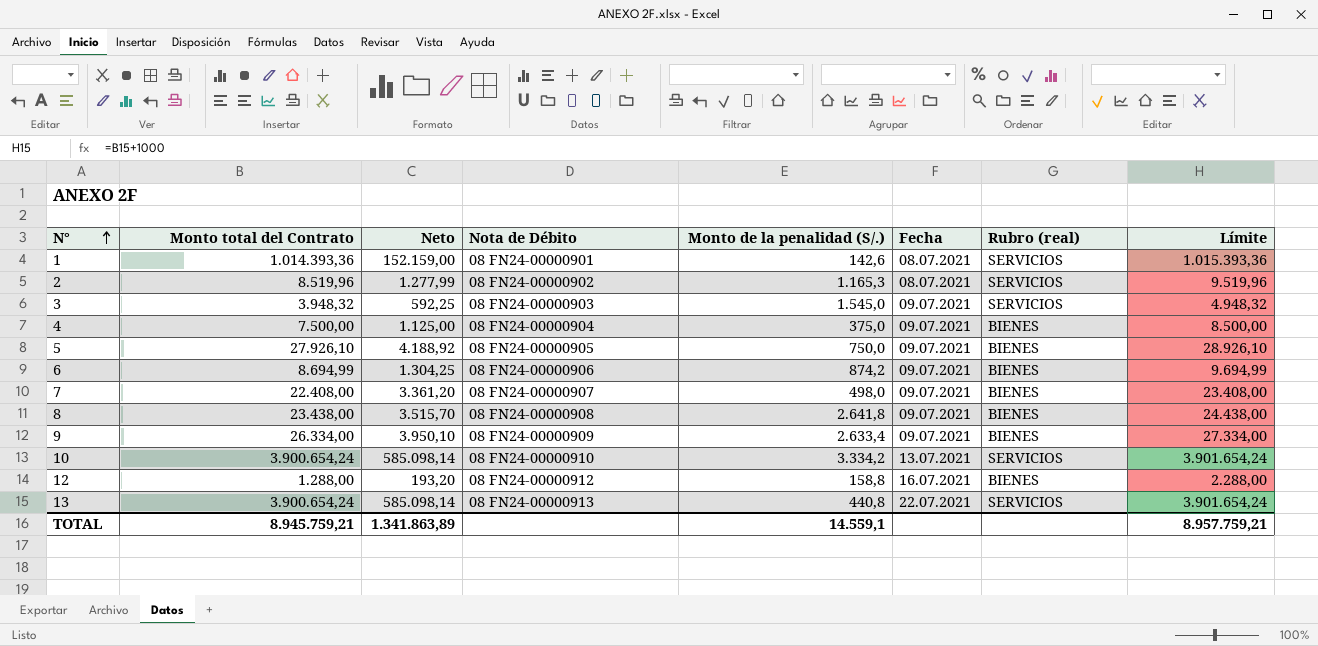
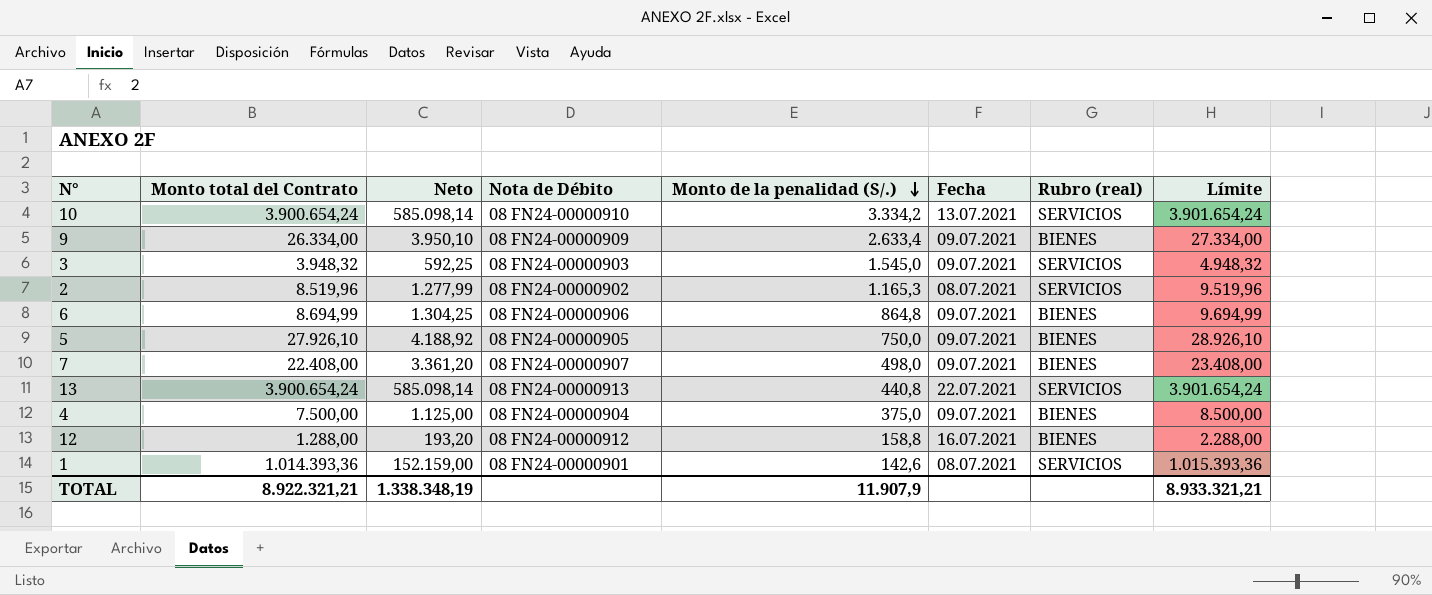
row order: N° ascending -> Monto de la penalidad (S/.) descending
row 8: 23.438,00 | 3.515,70 | 08 FN24-00000908 | 2.641,8 | 09.07.2021 | BIENES | 24.438,00 -> none
6 | Monto de la penalidad (S/.): 874,2 -> 864,8
TOTAL | Monto total del Contrato: 8.945.759,21 -> 8.922.321,21
TOTAL | Neto: 1.341.863,89 -> 1.338.348,19
TOTAL | Monto de la penalidad (S/.): 14.559,1 -> 11.907,9
TOTAL | Límite: 8.957.759,21 -> 8.933.321,21

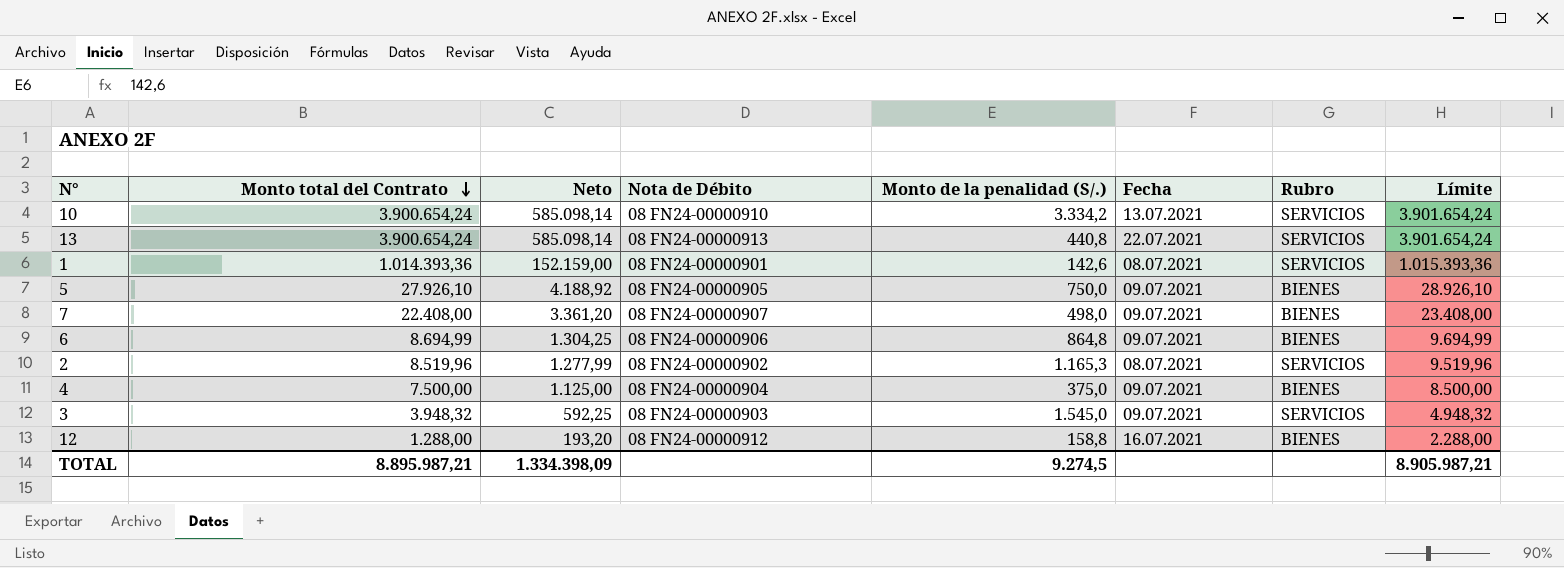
row order: Monto de la penalidad (S/.) descending -> Monto total del Contrato descending
column name: Rubro (real) -> Rubro
row 9: 26.334,00 | 3.950,10 | 08 FN24-00000909 | 2.633,4 | 09.07.2021 | BIENES | 27.334,00 -> none
TOTAL | Monto total del Contrato: 8.922.321,21 -> 8.895.987,21
TOTAL | Neto: 1.338.348,19 -> 1.334.398,09
TOTAL | Monto de la penalidad (S/.): 11.907,9 -> 9.274,5
TOTAL | Límite: 8.933.321,21 -> 8.905.987,21

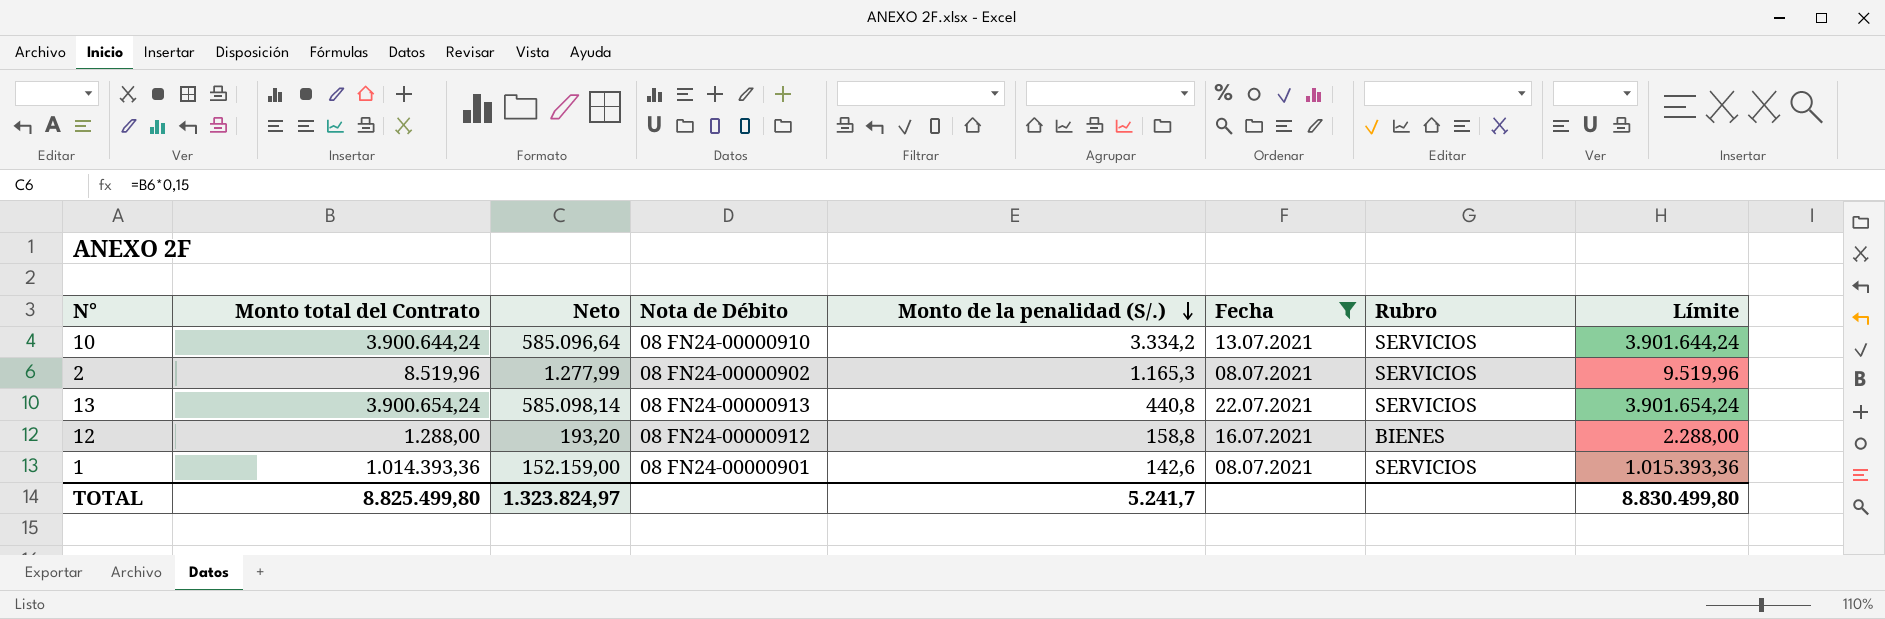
filter: none -> Fecha != 09.07.2021
row order: Monto total del Contrato descending -> Monto de la penalidad (S/.) descending
10 | Monto total del Contrato: 3.900.654,24 -> 3.900.644,24
10 | Neto: 585.098,14 -> 585.096,64
10 | Límite: 3.901.654,24 -> 3.901.644,24
TOTAL | Monto total del Contrato: 8.895.987,21 -> 8.825.499,80
TOTAL | Neto: 1.334.398,09 -> 1.323.824,97
TOTAL | Monto de la penalidad (S/.): 9.274,5 -> 5.241,7
TOTAL | Límite: 8.905.987,21 -> 8.830.499,80

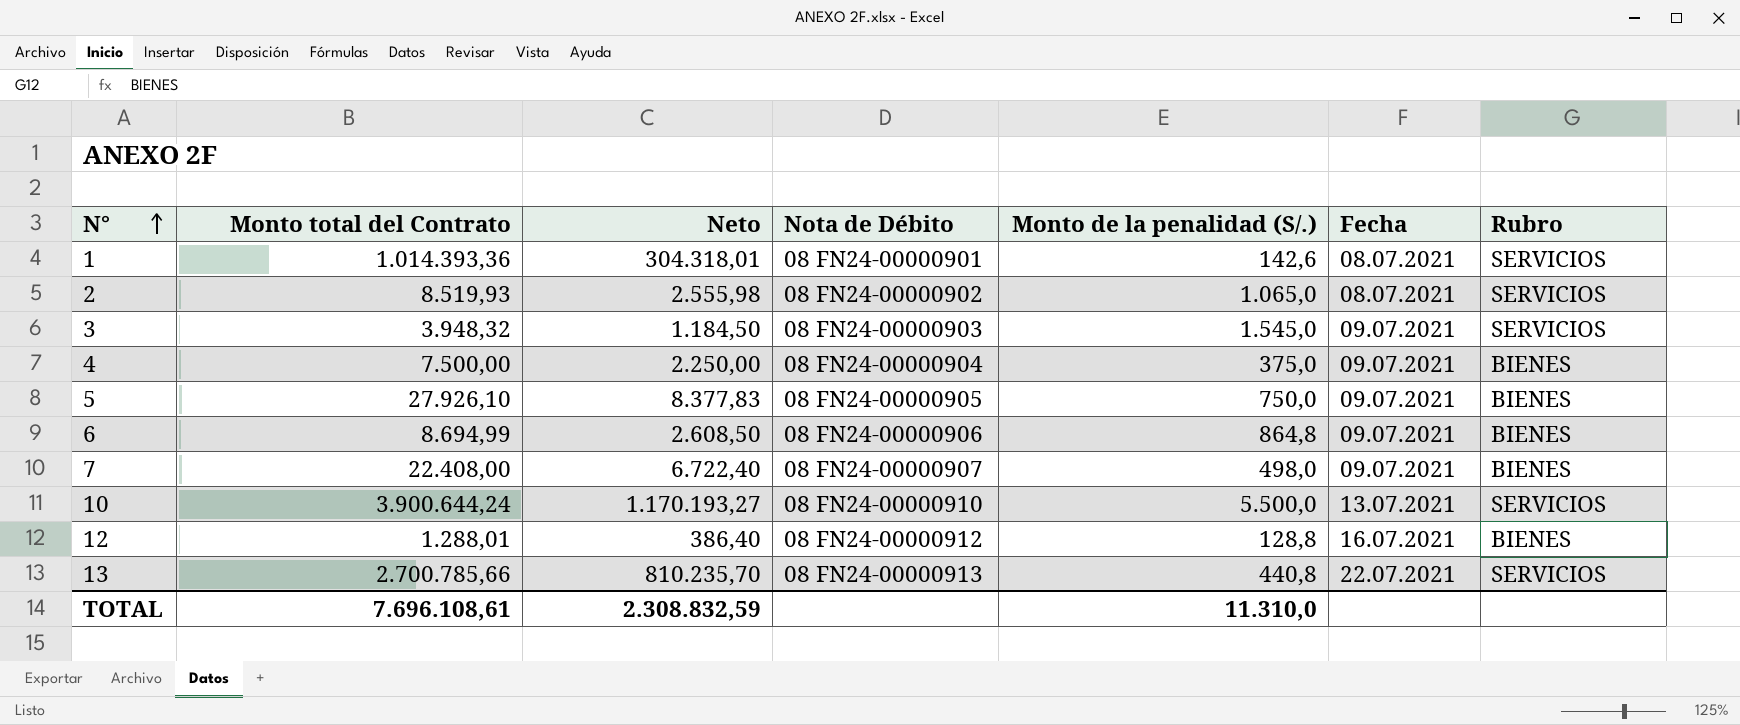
filter: Fecha != 09.07.2021 -> none
row order: Monto de la penalidad (S/.) descending -> N° ascending
column Límite | formula: [Monto total del Contrato] + 1000 -> none
column Neto | formula: [Monto total del Contrato] * 0,15 -> [Monto total del Contrato] * 0,3
2 | Monto total del Contrato: 8.519,96 -> 8.519,93
2 | Monto de la penalidad (S/.): 1.165,3 -> 1.065,0
10 | Monto de la penalidad (S/.): 3.334,2 -> 5.500,0
12 | Monto total del Contrato: 1.288,00 -> 1.288,01
12 | Monto de la penalidad (S/.): 158,8 -> 128,8
13 | Monto total del Contrato: 3.900.654,24 -> 2.700.785,66
TOTAL | Monto total del Contrato: 8.825.499,80 -> 7.696.108,61
TOTAL | Neto: 1.323.824,97 -> 2.308.832,59
TOTAL | Monto de la penalidad (S/.): 5.241,7 -> 11.310,0

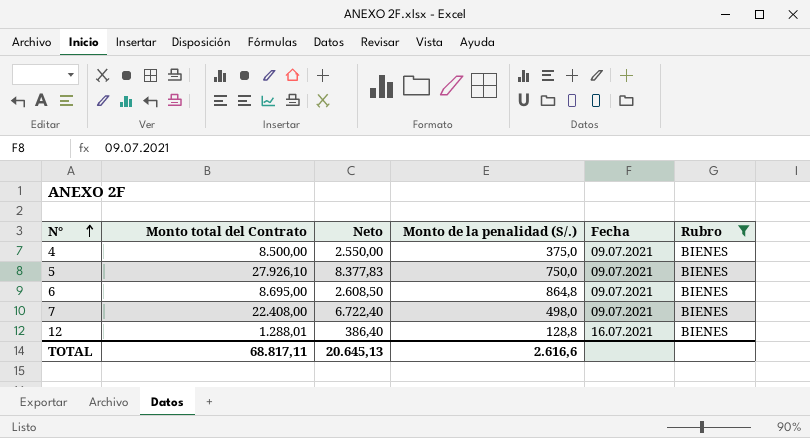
filter: none -> Rubro = BIENES
column Nota de Débito | position: 4 -> none
4 | Monto total del Contrato: 7.500,00 -> 8.500,00
4 | Neto: 2.250,00 -> 2.550,00
6 | Monto total del Contrato: 8.694,99 -> 8.695,00
TOTAL | Monto total del Contrato: 7.696.108,61 -> 68.817,11
TOTAL | Neto: 2.308.832,59 -> 20.645,13
TOTAL | Monto de la penalidad (S/.): 11.310,0 -> 2.616,6

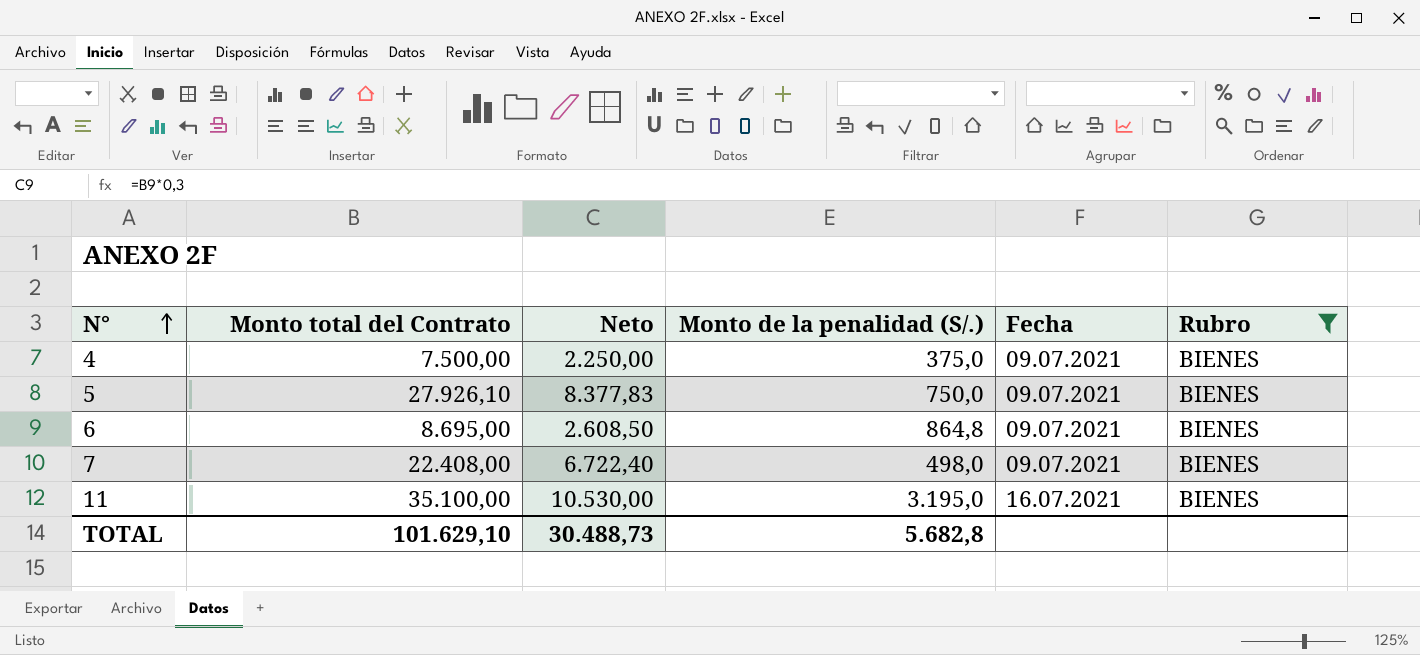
row 12: 1.288,01 | 386,40 | 128,8 | 16.07.2021 | BIENES -> none
4 | Monto total del Contrato: 8.500,00 -> 7.500,00
4 | Neto: 2.550,00 -> 2.250,00
row 11: none -> 35.100,00 | 10.530,00 | 3.195,0 | 16.07.2021 | BIENES
TOTAL | Monto total del Contrato: 68.817,11 -> 101.629,10
TOTAL | Neto: 20.645,13 -> 30.488,73
TOTAL | Monto de la penalidad (S/.): 2.616,6 -> 5.682,8

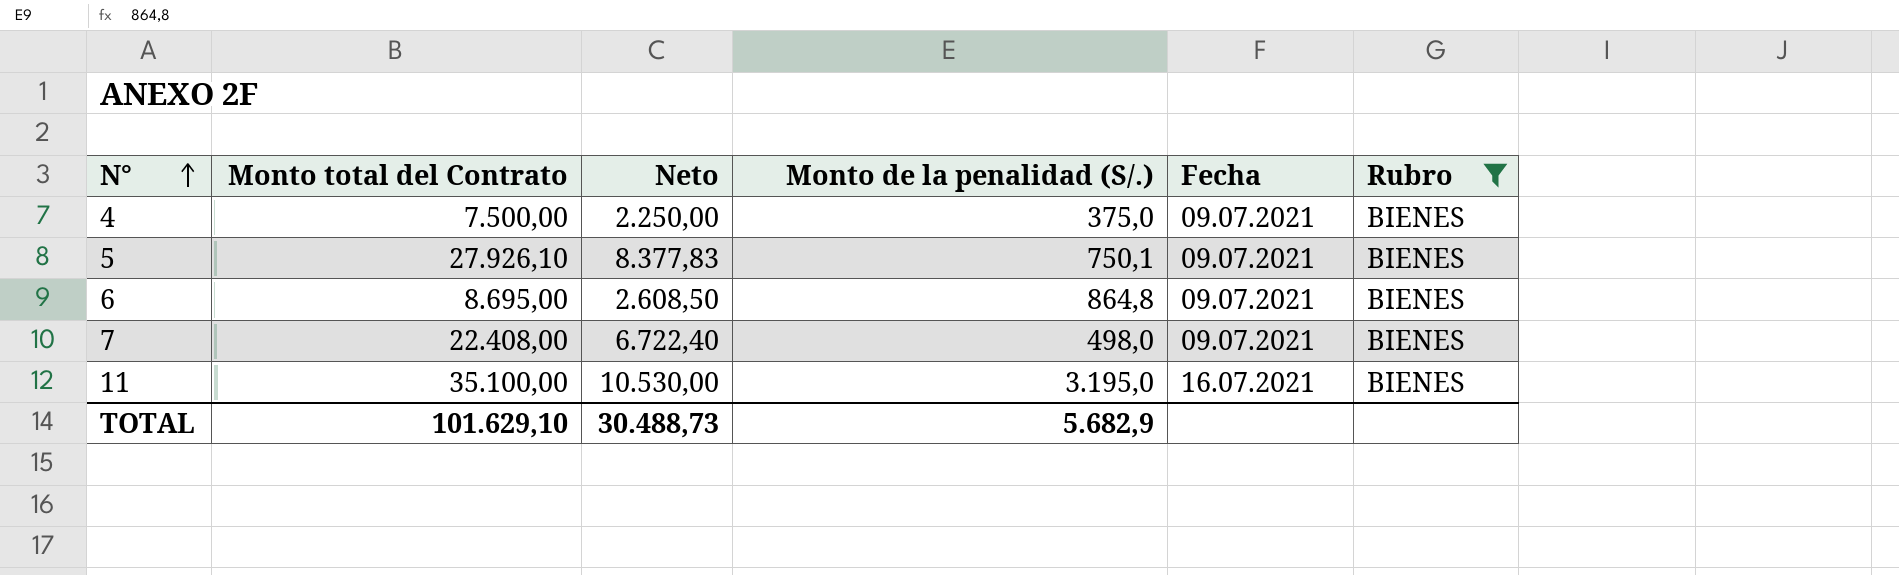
5 | Monto de la penalidad (S/.): 750,0 -> 750,1
TOTAL | Monto de la penalidad (S/.): 5.682,8 -> 5.682,9

